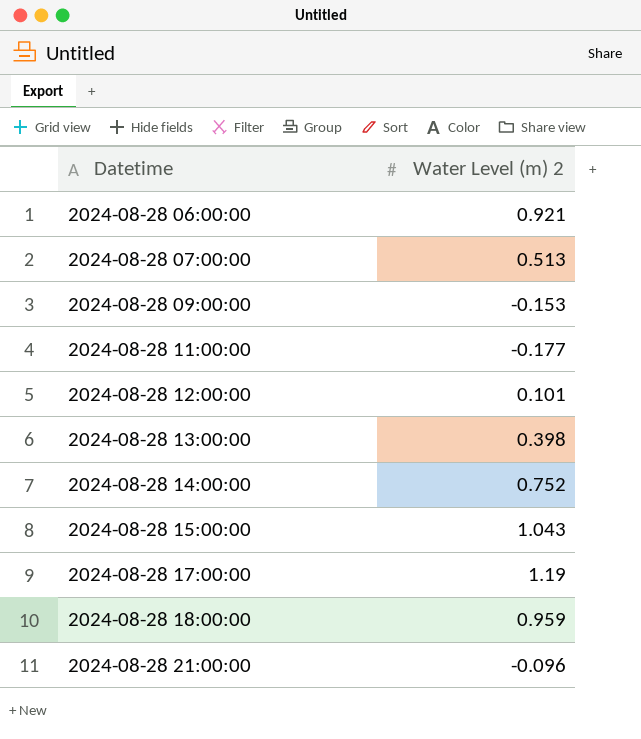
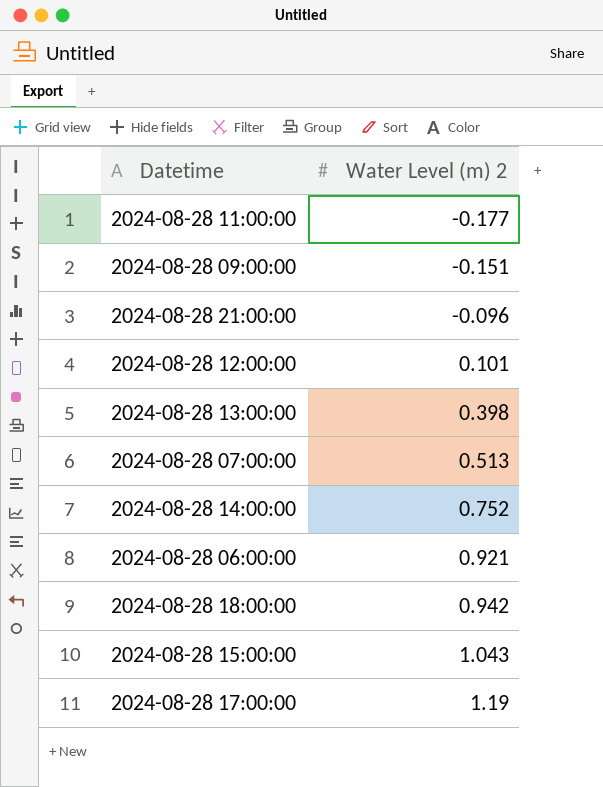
row order: Datetime ascending -> Water Level (m) 2 ascending
2024-08-28 09:00:00 | Water Level (m) 2: -0.153 -> -0.151
2024-08-28 18:00:00 | Water Level (m) 2: 0.959 -> 0.942

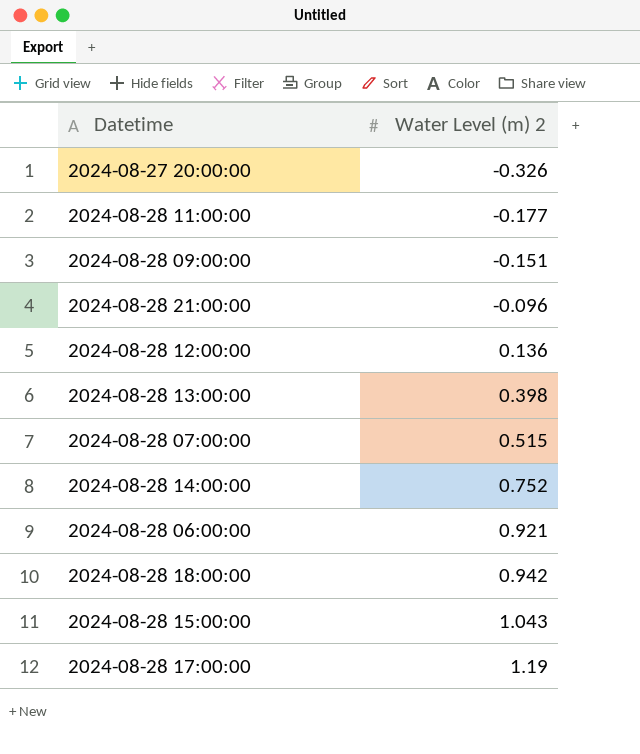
row 2024-08-27 20:00:00: none -> -0.326
2024-08-28 12:00:00 | Water Level (m) 2: 0.101 -> 0.136
2024-08-28 07:00:00 | Water Level (m) 2: 0.513 -> 0.515

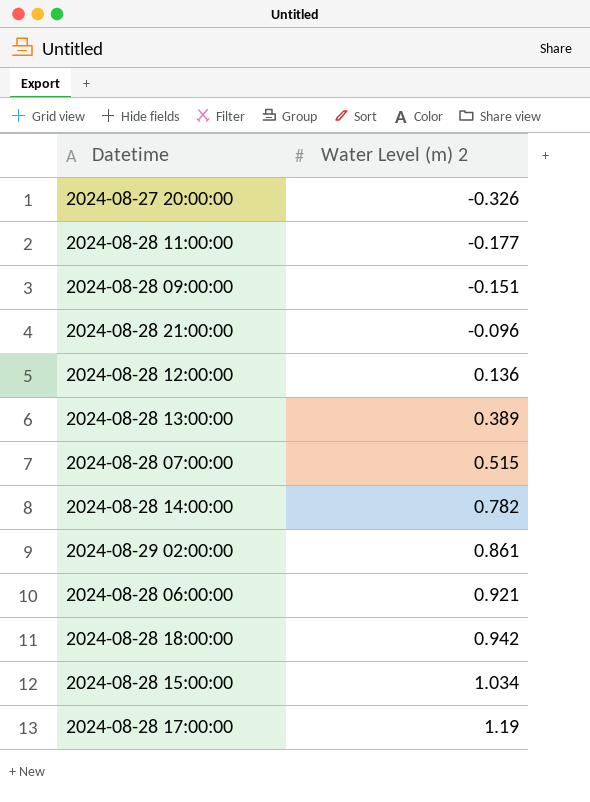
2024-08-28 13:00:00 | Water Level (m) 2: 0.398 -> 0.389
2024-08-28 14:00:00 | Water Level (m) 2: 0.752 -> 0.782
row 2024-08-29 02:00:00: none -> 0.861
2024-08-28 15:00:00 | Water Level (m) 2: 1.043 -> 1.034

